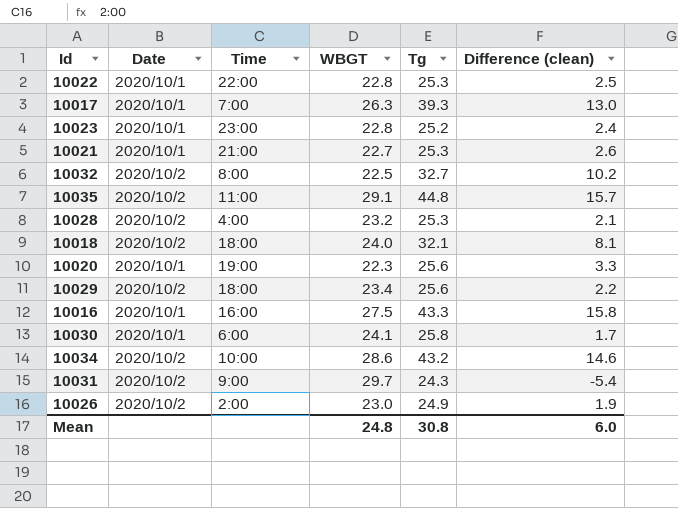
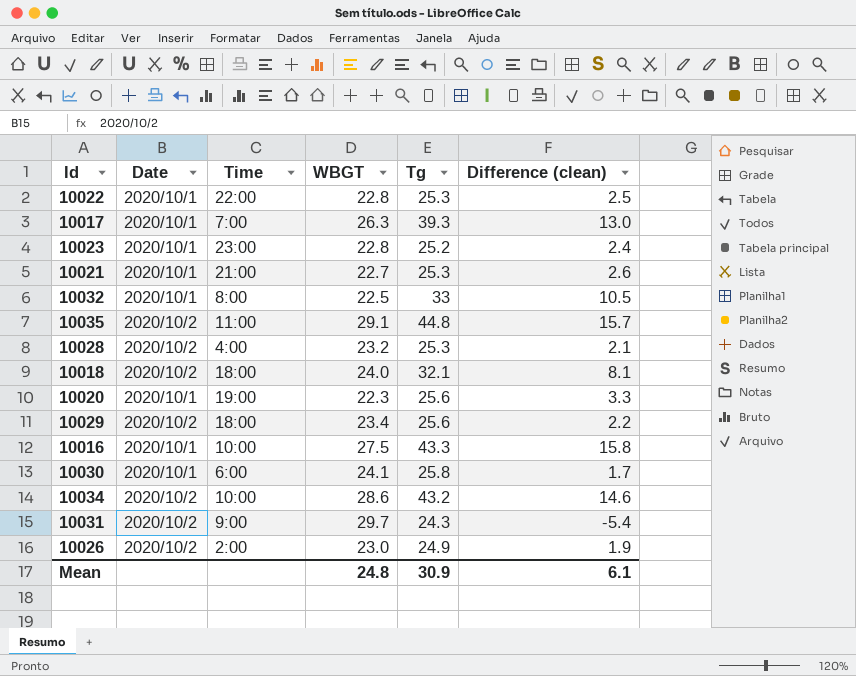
10032 | Date: 2020/10/2 -> 2020/10/1
10032 | Tg: 32.7 -> 33
10032 | Difference (clean): 10.2 -> 10.5
10016 | Time: 16:00 -> 10:00
Mean | Tg: 30.8 -> 30.9
Mean | Difference (clean): 6.0 -> 6.1

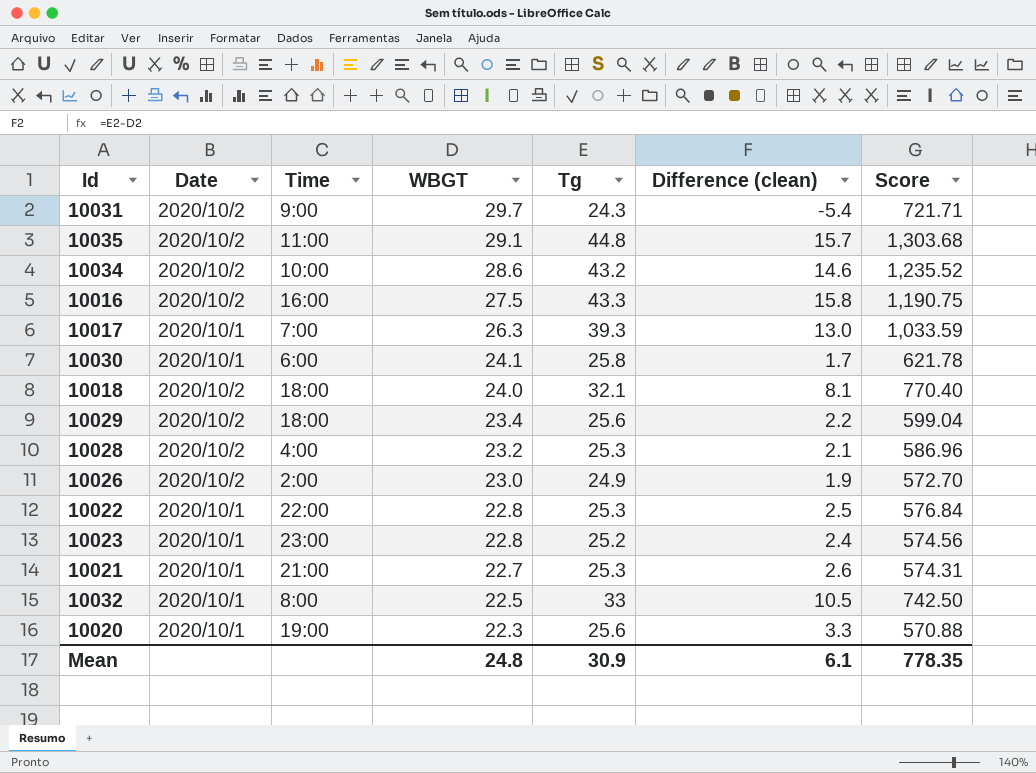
row order: none -> WBGT descending
column Score | formula: none -> [WBGT] * [Tg]
10016 | Date: 2020/10/1 -> 2020/10/2
10016 | Time: 10:00 -> 16:00

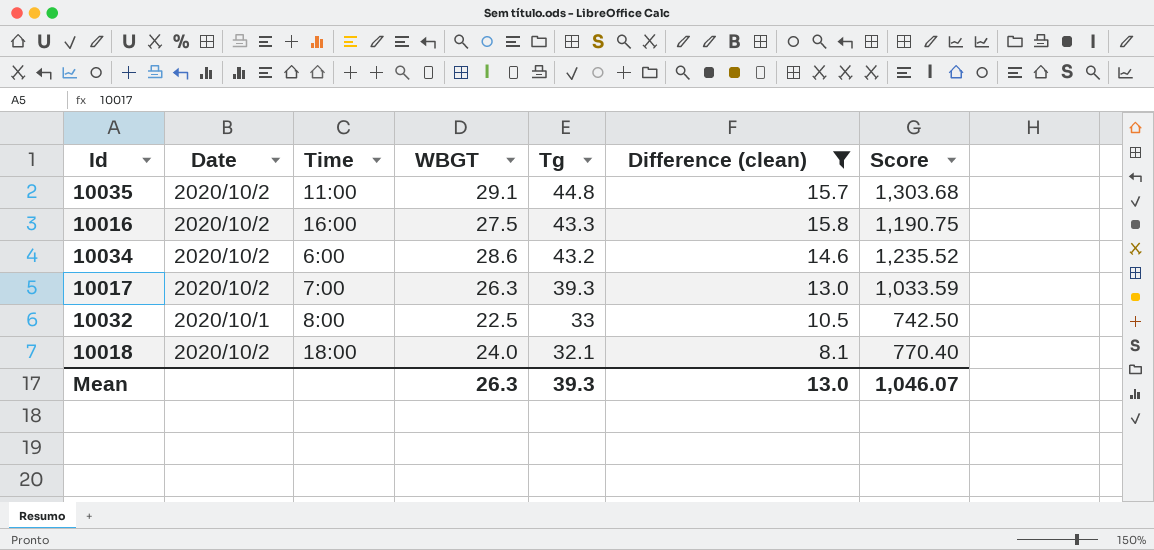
filter: none -> Difference (clean) >= 8.1
row order: WBGT descending -> Tg descending
10034 | Time: 10:00 -> 6:00
10017 | Date: 2020/10/1 -> 2020/10/2
Mean | WBGT: 24.8 -> 26.3
Mean | Tg: 30.9 -> 39.3
Mean | Difference (clean): 6.1 -> 13.0
Mean | Score: 778.35 -> 1,046.07

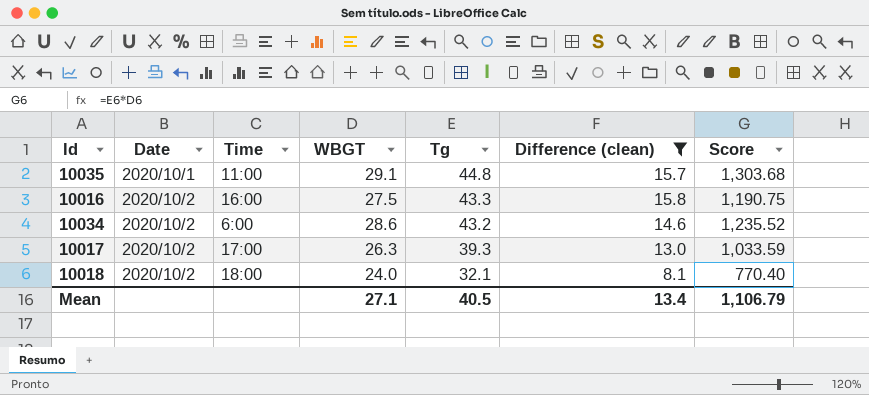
row 10032: 2020/10/1 | 8:00 | 22.5 | 33 | 10.5 | 742.50 -> none
10035 | Date: 2020/10/2 -> 2020/10/1
10017 | Time: 7:00 -> 17:00
Mean | WBGT: 26.3 -> 27.1
Mean | Tg: 39.3 -> 40.5
Mean | Difference (clean): 13.0 -> 13.4
Mean | Score: 1,046.07 -> 1,106.79

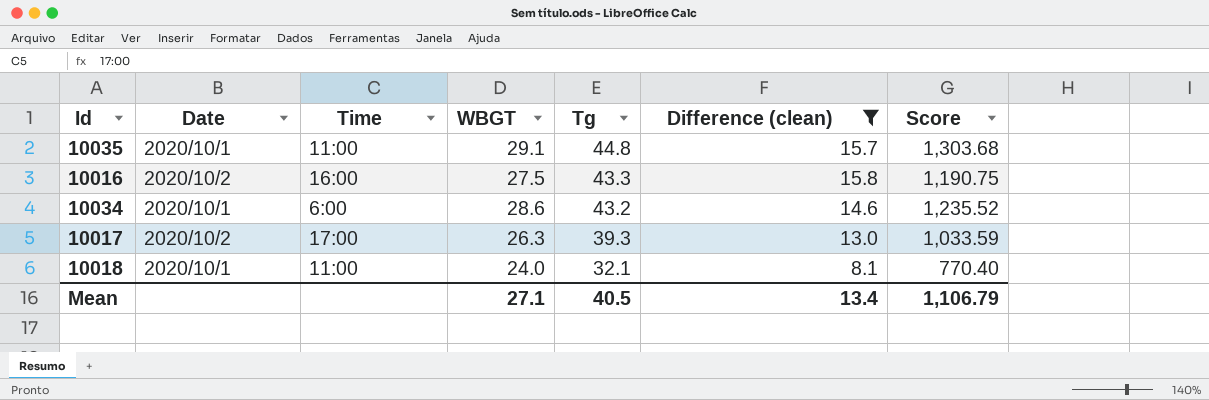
10034 | Date: 2020/10/2 -> 2020/10/1
10018 | Date: 2020/10/2 -> 2020/10/1
10018 | Time: 18:00 -> 11:00

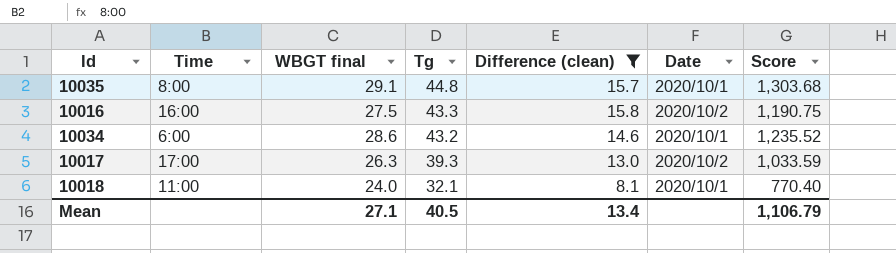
column name: WBGT -> WBGT final
column Date | position: 2 -> 6
10035 | Time: 11:00 -> 8:00

